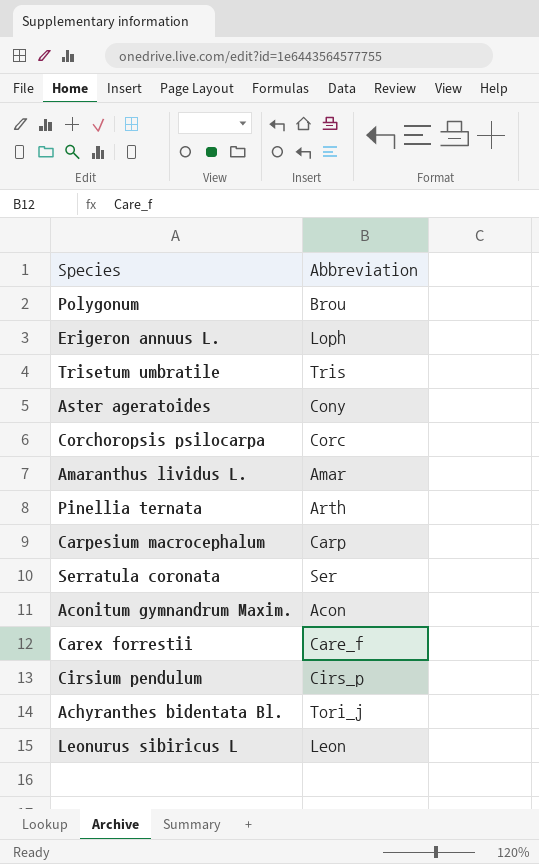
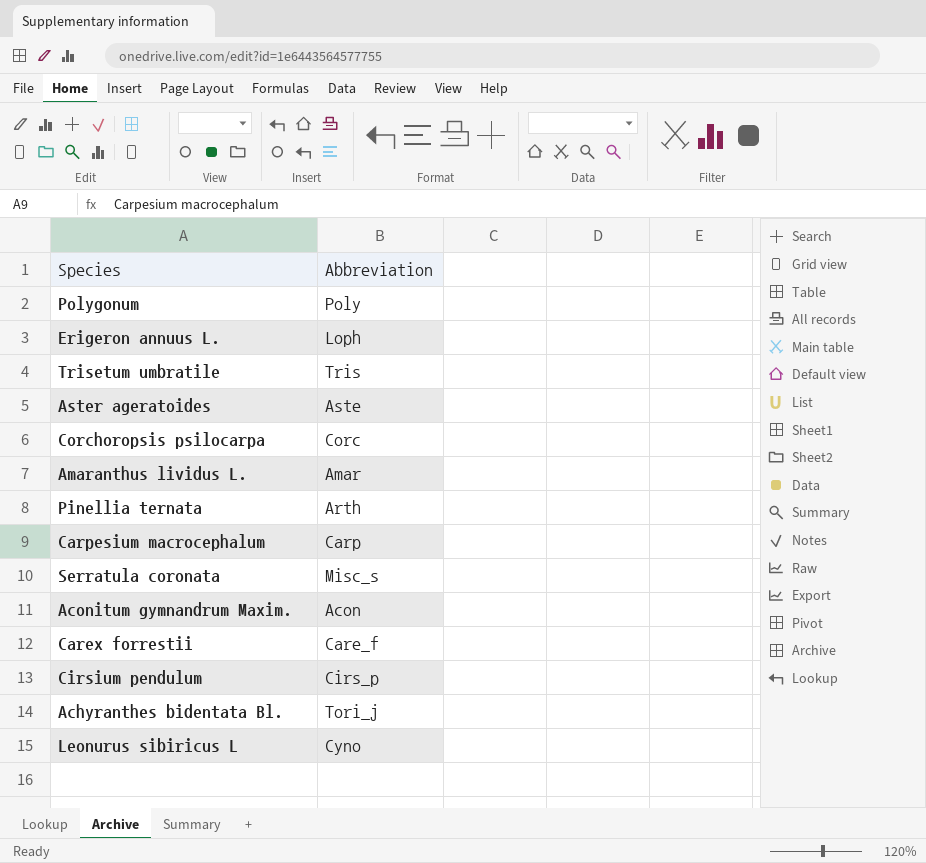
Polygonum | Abbreviation: Brou -> Poly
Aster ageratoides | Abbreviation: Cony -> Aste
Serratula coronata | Abbreviation: Ser -> Misc_s
Leonurus sibiricus L | Abbreviation: Leon -> Cyno

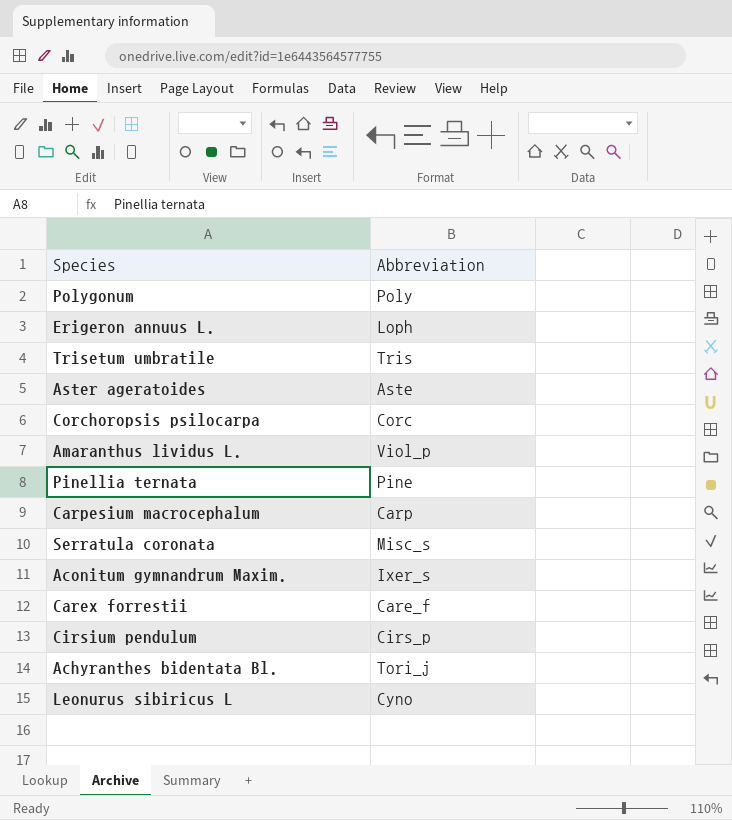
Amaranthus lividus L. | Abbreviation: Amar -> Viol_p
Pinellia ternata | Abbreviation: Arth -> Pine
Aconitum gymnandrum Maxim. | Abbreviation: Acon -> Ixer_s

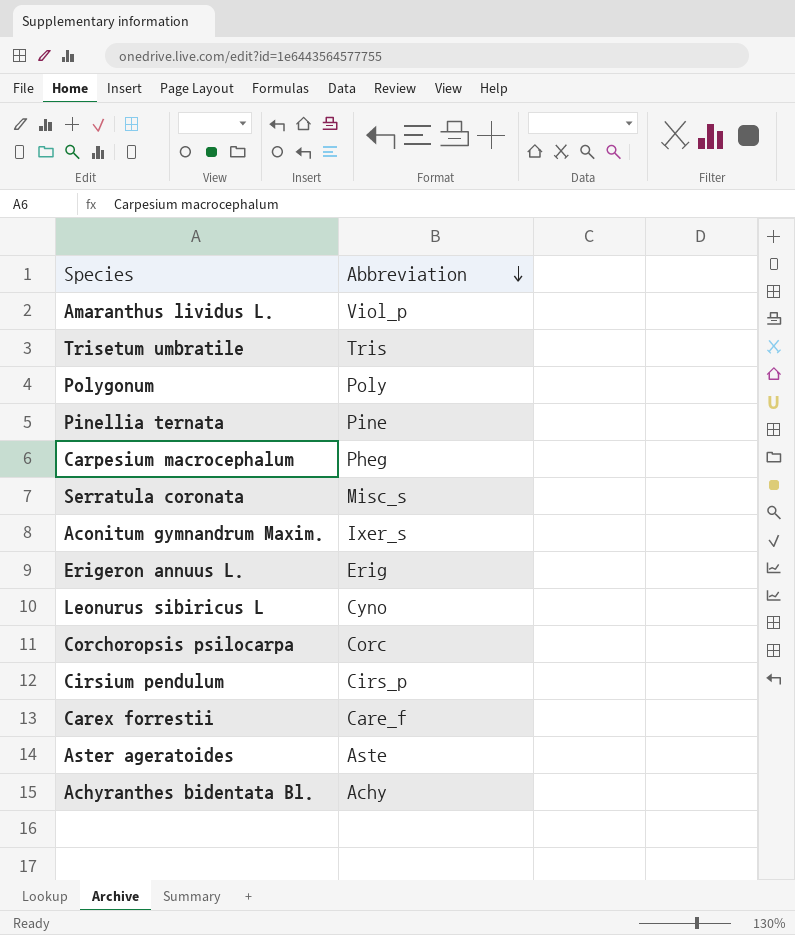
row order: none -> Abbreviation descending
Carpesium macrocephalum | Abbreviation: Carp -> Pheg
Erigeron annuus L. | Abbreviation: Loph -> Erig
Achyranthes bidentata Bl. | Abbreviation: Tori_j -> Achy

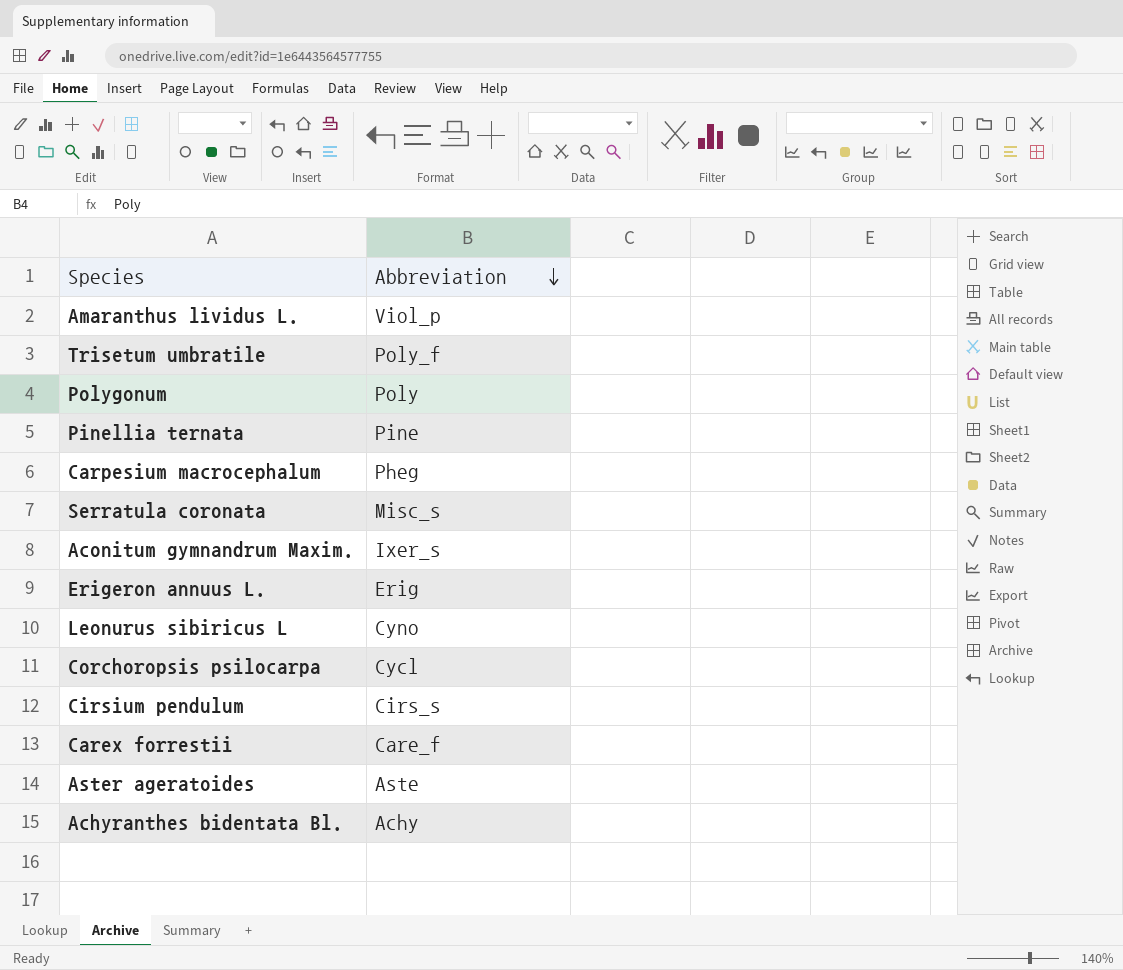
Trisetum umbratile | Abbreviation: Tris -> Poly_f
Corchoropsis psilocarpa | Abbreviation: Corc -> Cycl
Cirsium pendulum | Abbreviation: Cirs_p -> Cirs_s

